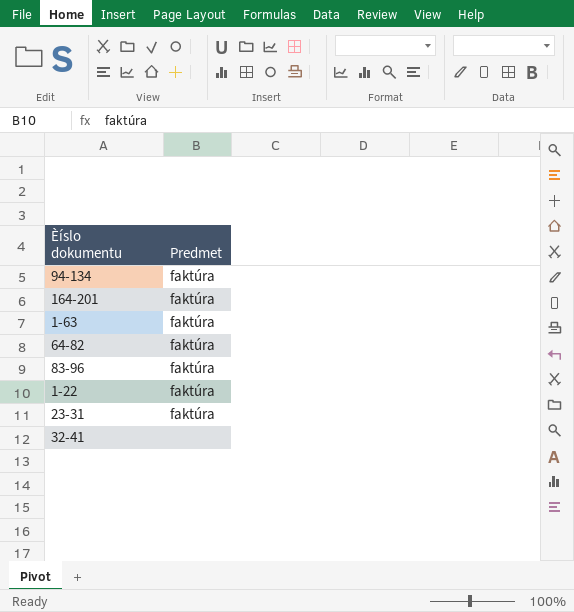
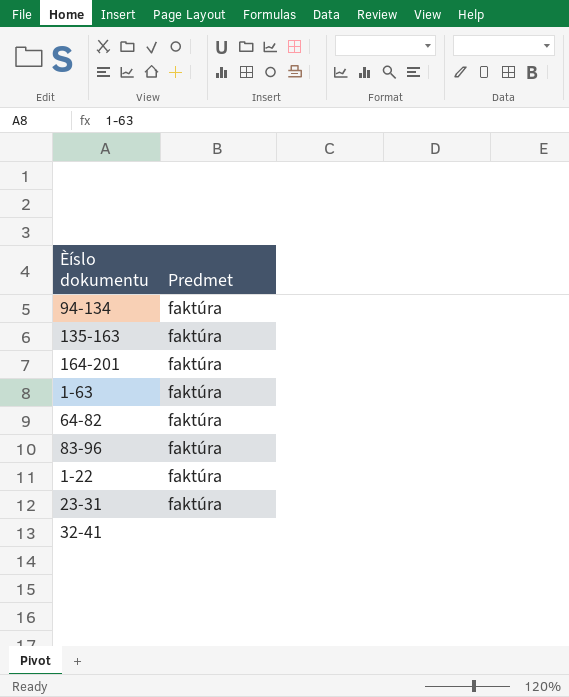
row 135-163: none -> faktúra

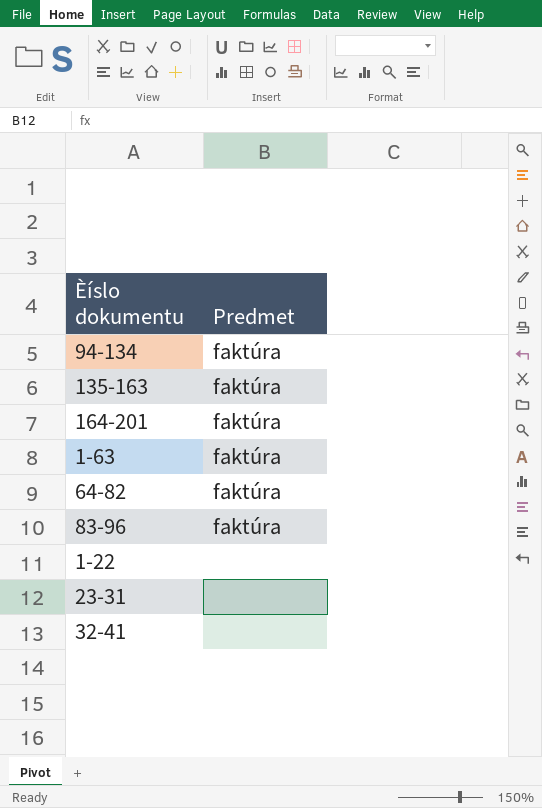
1-22 | Predmet: faktúra -> none
23-31 | Predmet: faktúra -> none

